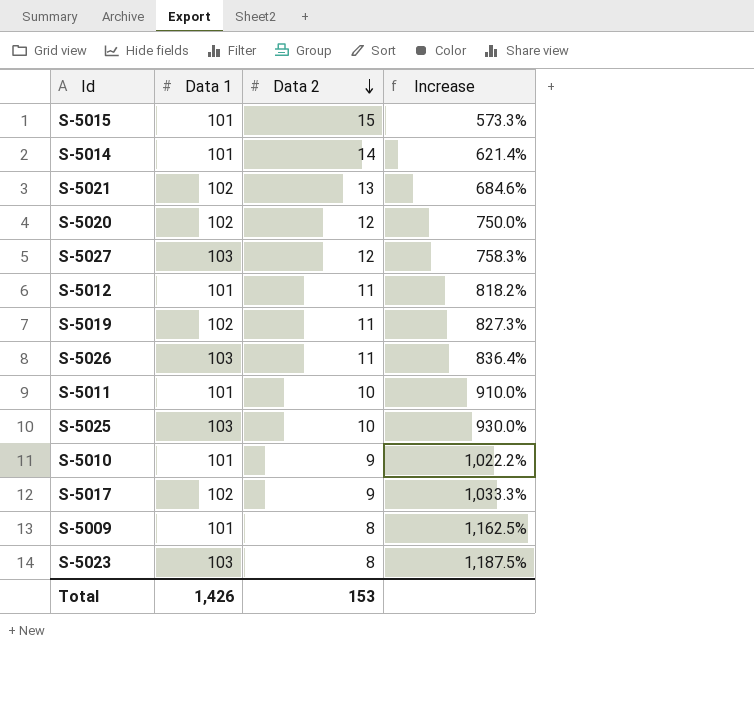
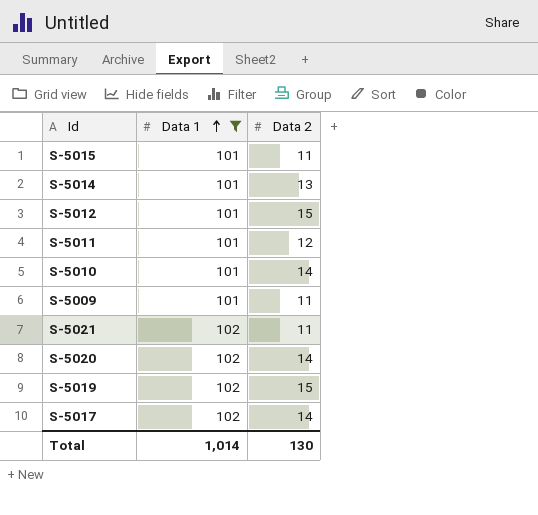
filter: none -> Data 1 != 103
row order: Data 2 descending -> Data 1 ascending
column Increase | formula: ([Data 1] - [Data 2]) / [Data 2] -> none
S-5015 | Data 2: 15 -> 11
S-5014 | Data 2: 14 -> 13
S-5012 | Data 2: 11 -> 15
S-5011 | Data 2: 10 -> 12
S-5010 | Data 2: 9 -> 14
S-5009 | Data 2: 8 -> 11
S-5021 | Data 2: 13 -> 11
S-5020 | Data 2: 12 -> 14
S-5019 | Data 2: 11 -> 15
S-5017 | Data 2: 9 -> 14
Total | Data 1: 1,426 -> 1,014
Total | Data 2: 153 -> 130

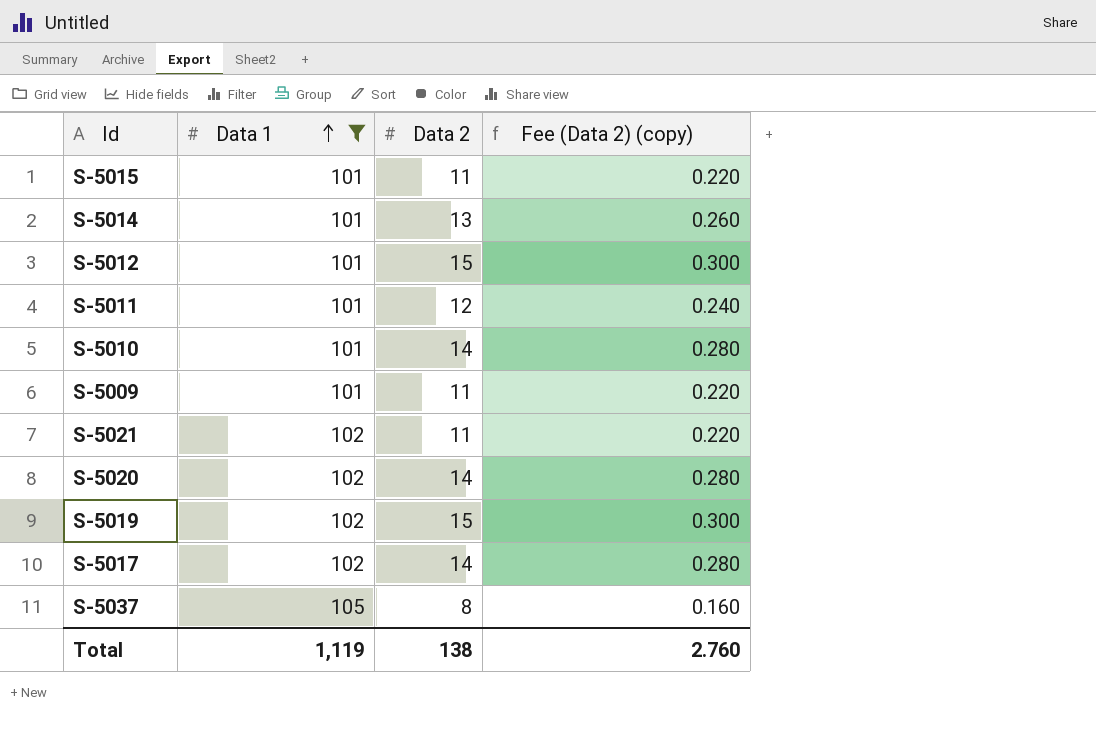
column Fee (Data 2) (copy) | formula: none -> [Data 2] * 0.02
row S-5037: none -> 105 | 8 | 0.160
Total | Data 1: 1,014 -> 1,119
Total | Data 2: 130 -> 138

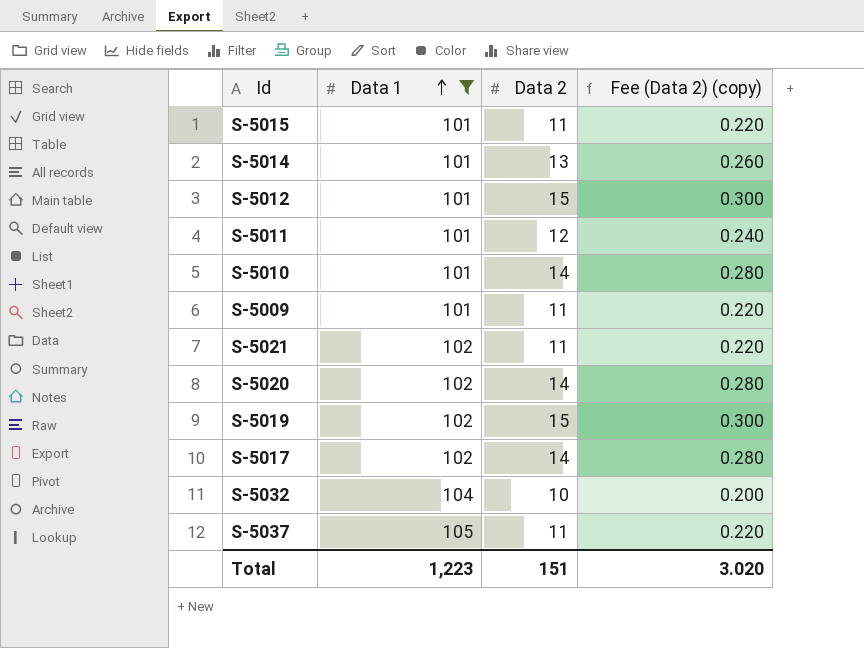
row S-5032: none -> 104 | 10 | 0.200
S-5037 | Data 2: 8 -> 11
S-5037 | Fee (Data 2) (copy): 0.160 -> 0.220
Total | Data 1: 1,119 -> 1,223
Total | Data 2: 138 -> 151
Total | Fee (Data 2) (copy): 2.760 -> 3.020

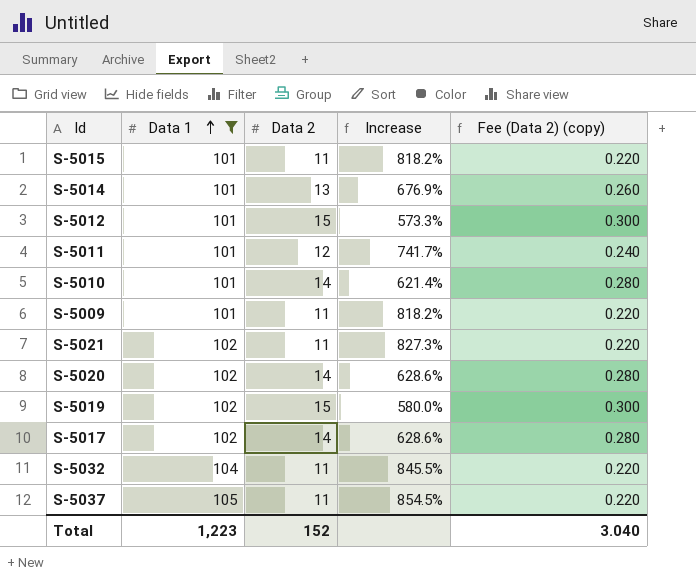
column Increase | formula: none -> ([Data 1] - [Data 2]) / [Data 2]
S-5032 | Data 2: 10 -> 11
S-5032 | Fee (Data 2) (copy): 0.200 -> 0.220
Total | Data 2: 151 -> 152
Total | Fee (Data 2) (copy): 3.020 -> 3.040

